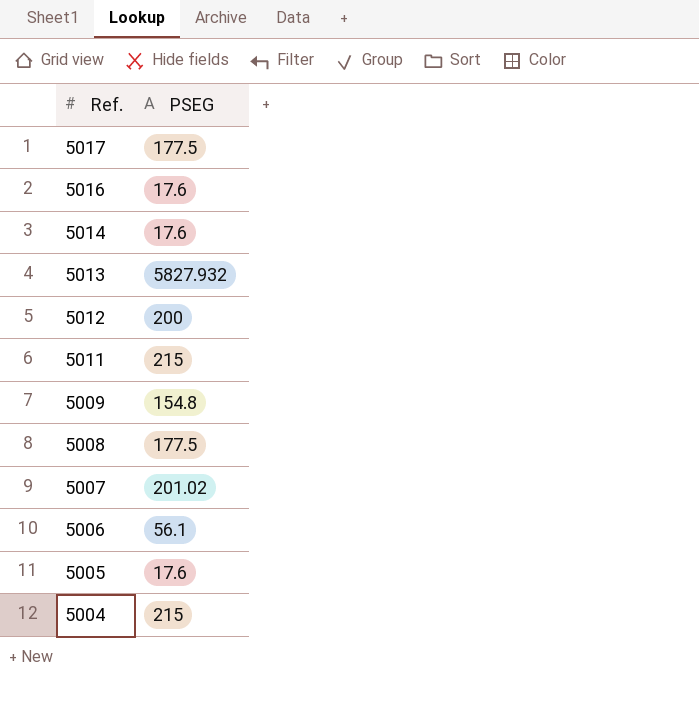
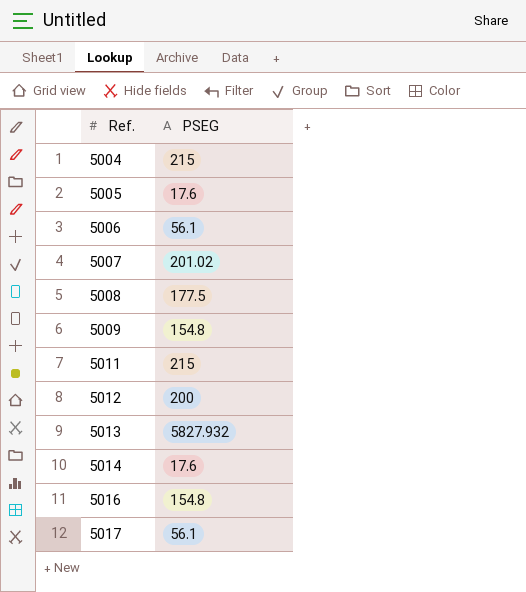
row order: Ref. descending -> Ref. ascending
5016 | PSEG: 17.6 -> 154.8
5017 | PSEG: 177.5 -> 56.1

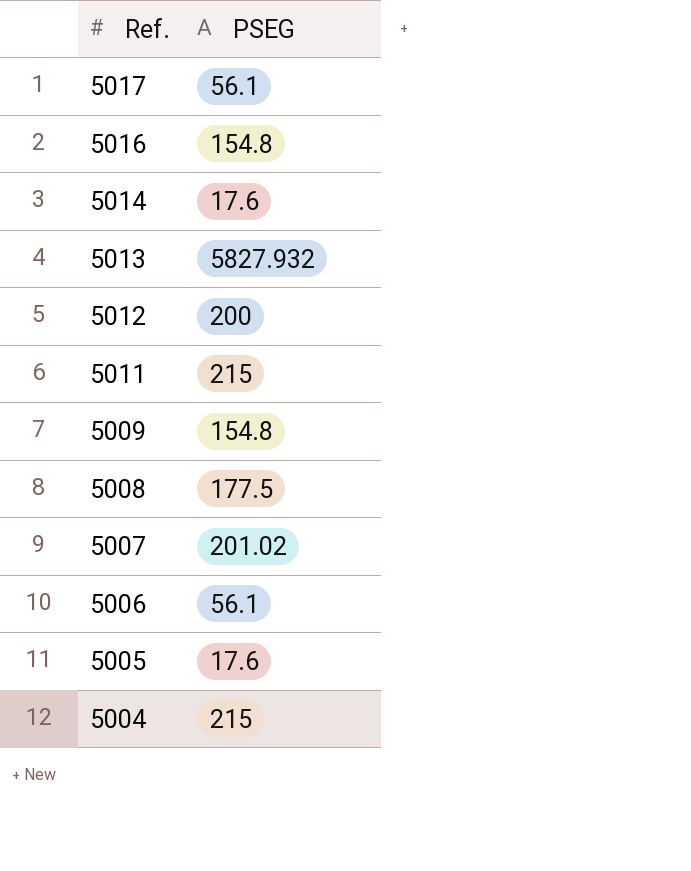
row order: Ref. ascending -> Ref. descending

